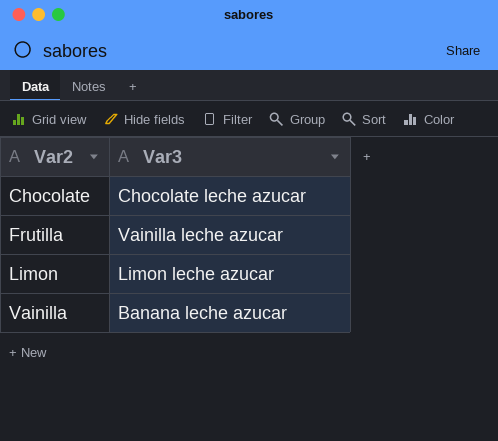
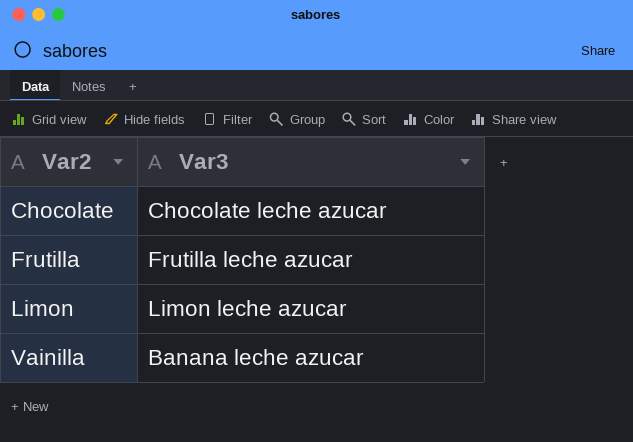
Frutilla | Var3: Vainilla leche azucar -> Frutilla leche azucar

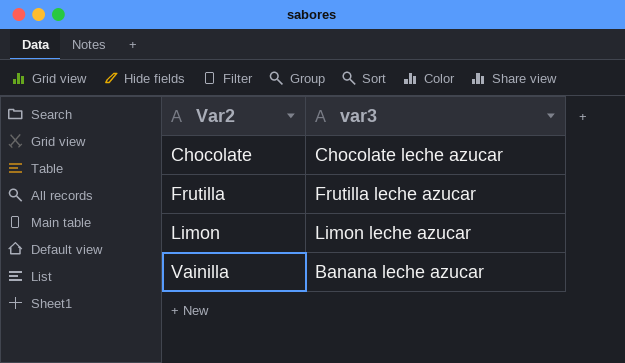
column name: Var3 -> var3

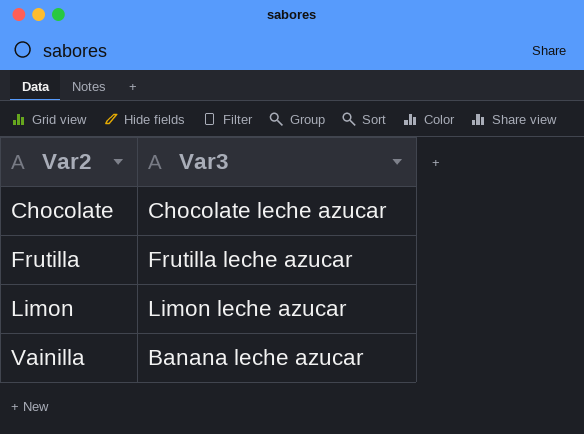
column name: var3 -> Var3

